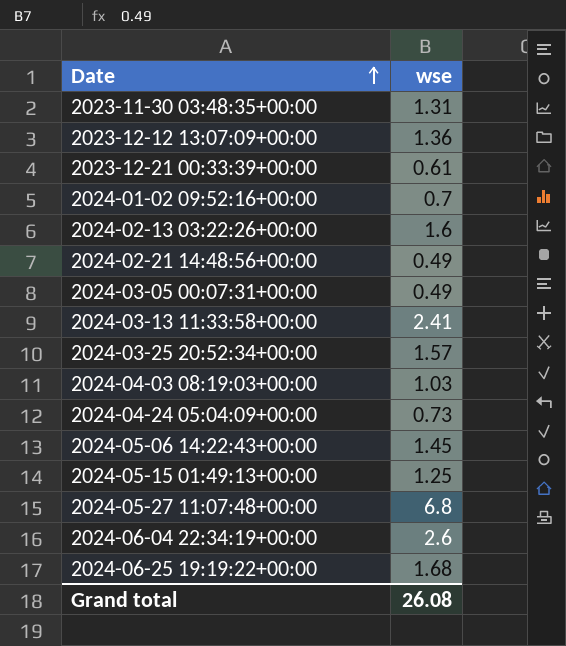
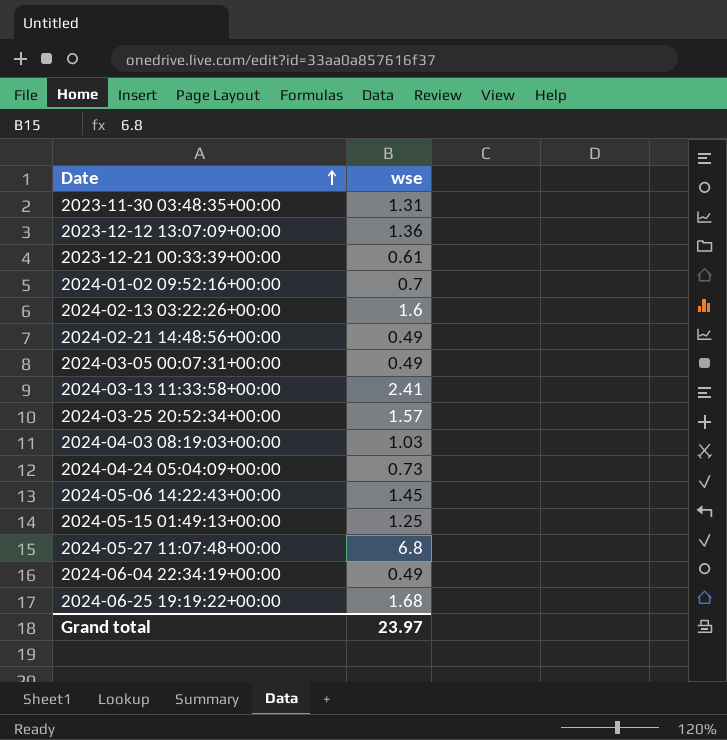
2024-06-04 22:34:19+00:00 | wse: 2.6 -> 0.49
Grand total | wse: 26.08 -> 23.97

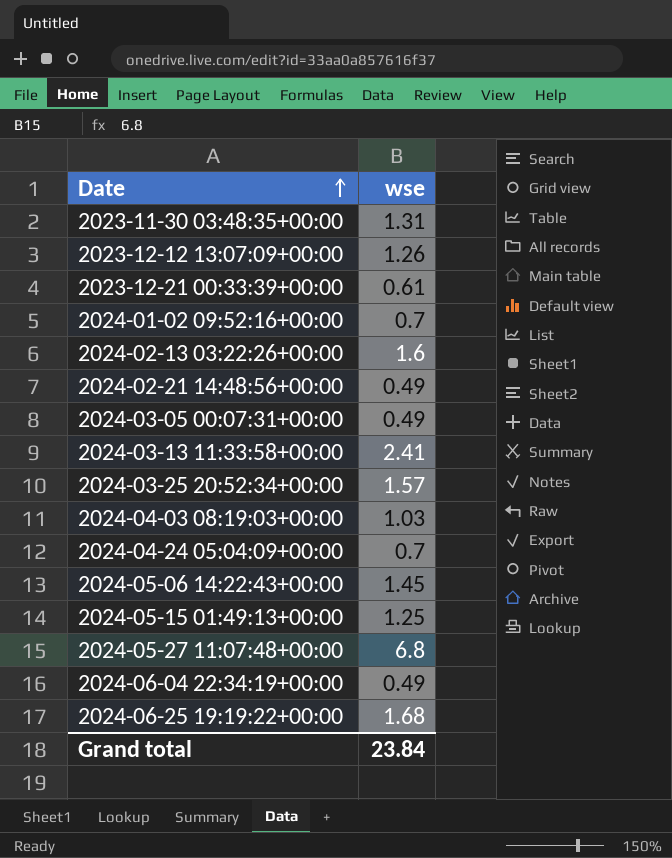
2023-12-12 13:07:09+00:00 | wse: 1.36 -> 1.26
2024-04-24 05:04:09+00:00 | wse: 0.73 -> 0.7
Grand total | wse: 23.97 -> 23.84

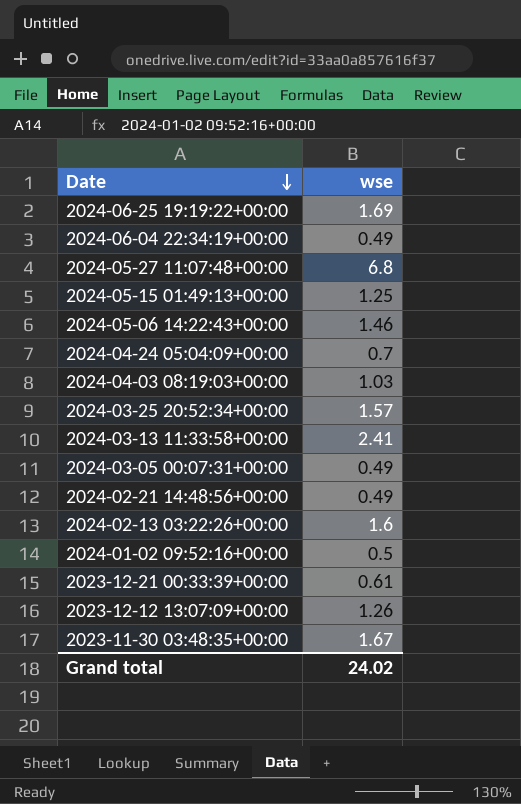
row order: Date ascending -> Date descending
2024-06-25 19:19:22+00:00 | wse: 1.68 -> 1.69
2024-05-06 14:22:43+00:00 | wse: 1.45 -> 1.46
2024-01-02 09:52:16+00:00 | wse: 0.7 -> 0.5
2023-11-30 03:48:35+00:00 | wse: 1.31 -> 1.67
Grand total | wse: 23.84 -> 24.02

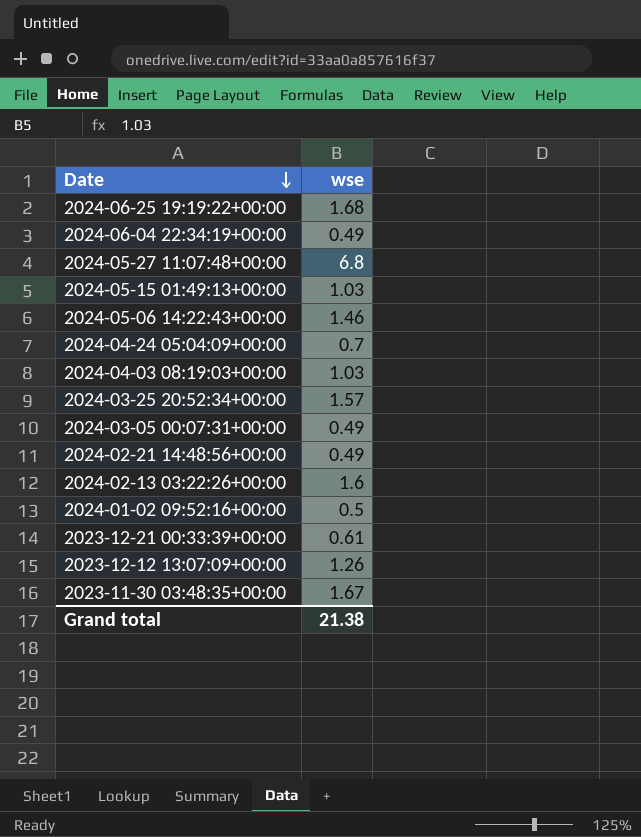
row 2024-03-13 11:33:58+00:00: 2.41 -> none
2024-06-25 19:19:22+00:00 | wse: 1.69 -> 1.68
2024-05-15 01:49:13+00:00 | wse: 1.25 -> 1.03
Grand total | wse: 24.02 -> 21.38

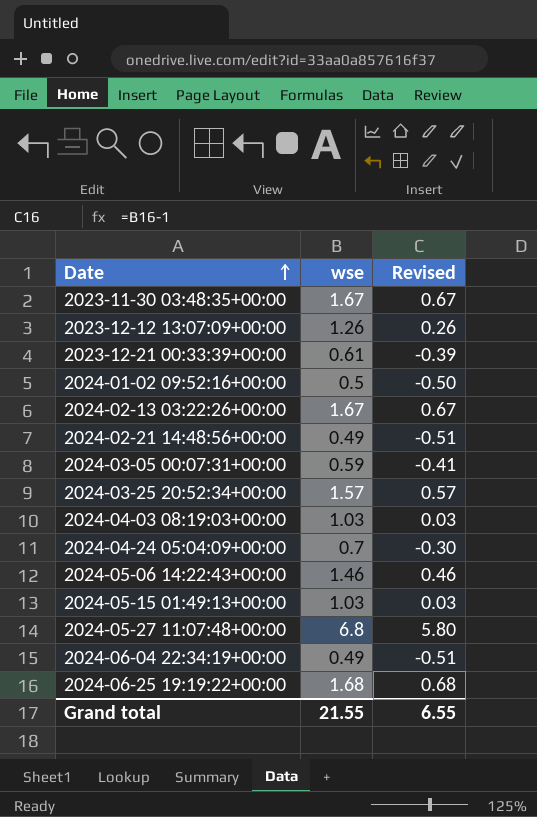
row order: Date descending -> Date ascending
column Revised | formula: none -> [wse] - 1
2024-02-13 03:22:26+00:00 | wse: 1.6 -> 1.67
2024-03-05 00:07:31+00:00 | wse: 0.49 -> 0.59
Grand total | wse: 21.38 -> 21.55

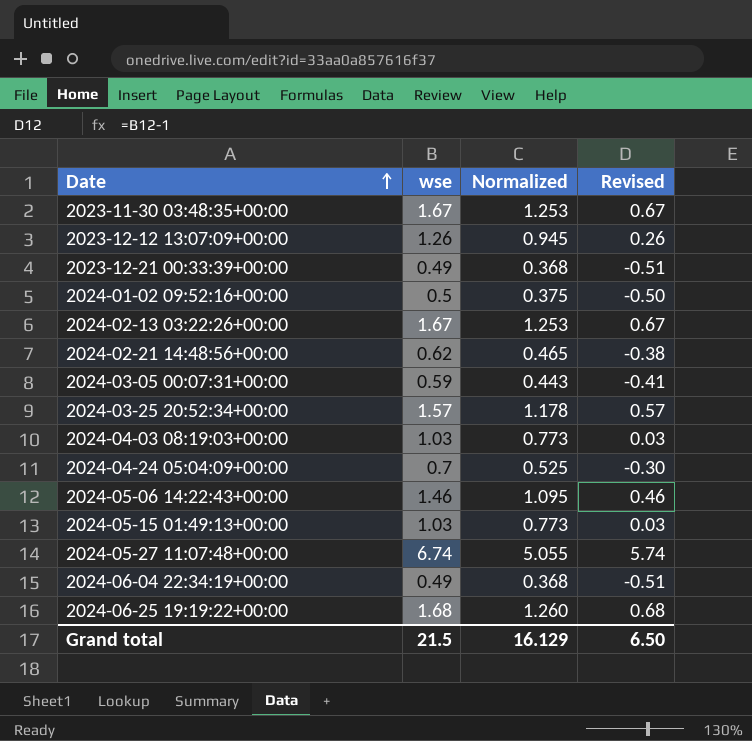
column Normalized | formula: none -> [wse] * 0.75
2023-12-21 00:33:39+00:00 | wse: 0.61 -> 0.49
2023-12-21 00:33:39+00:00 | Revised: -0.39 -> -0.51
2024-02-21 14:48:56+00:00 | wse: 0.49 -> 0.62
2024-02-21 14:48:56+00:00 | Revised: -0.51 -> -0.38
2024-05-27 11:07:48+00:00 | wse: 6.8 -> 6.74
2024-05-27 11:07:48+00:00 | Revised: 5.80 -> 5.74
Grand total | wse: 21.55 -> 21.5
Grand total | Revised: 6.55 -> 6.50

